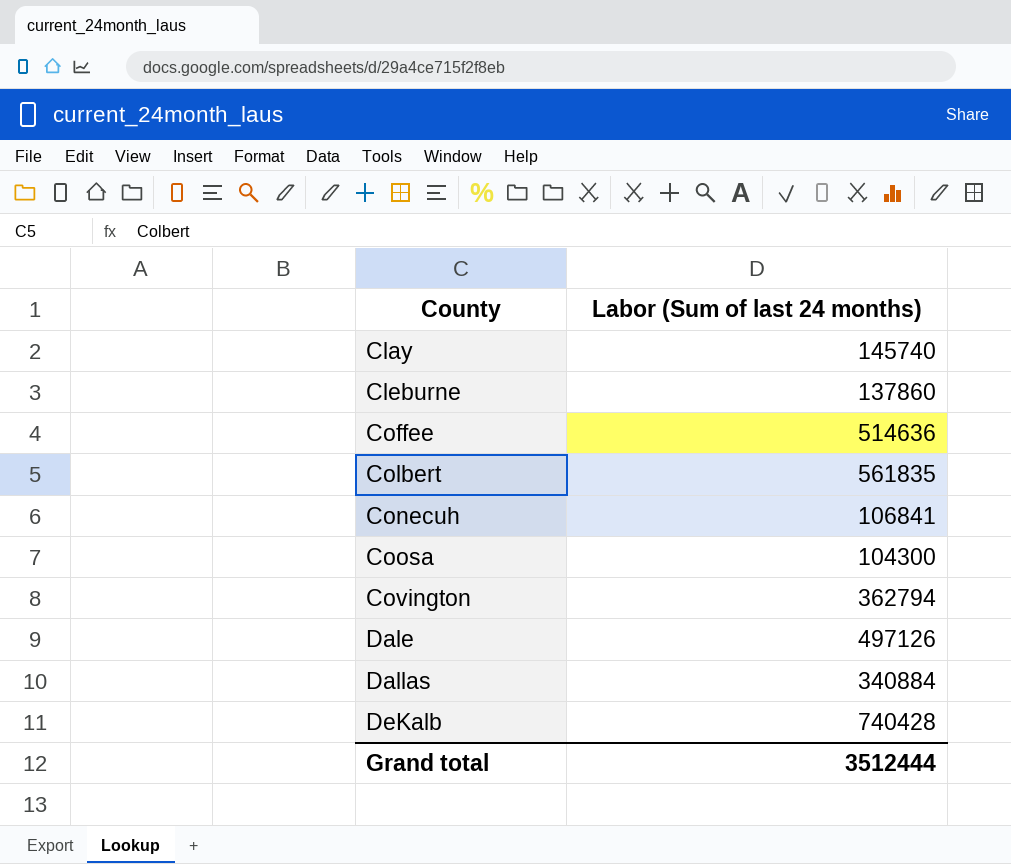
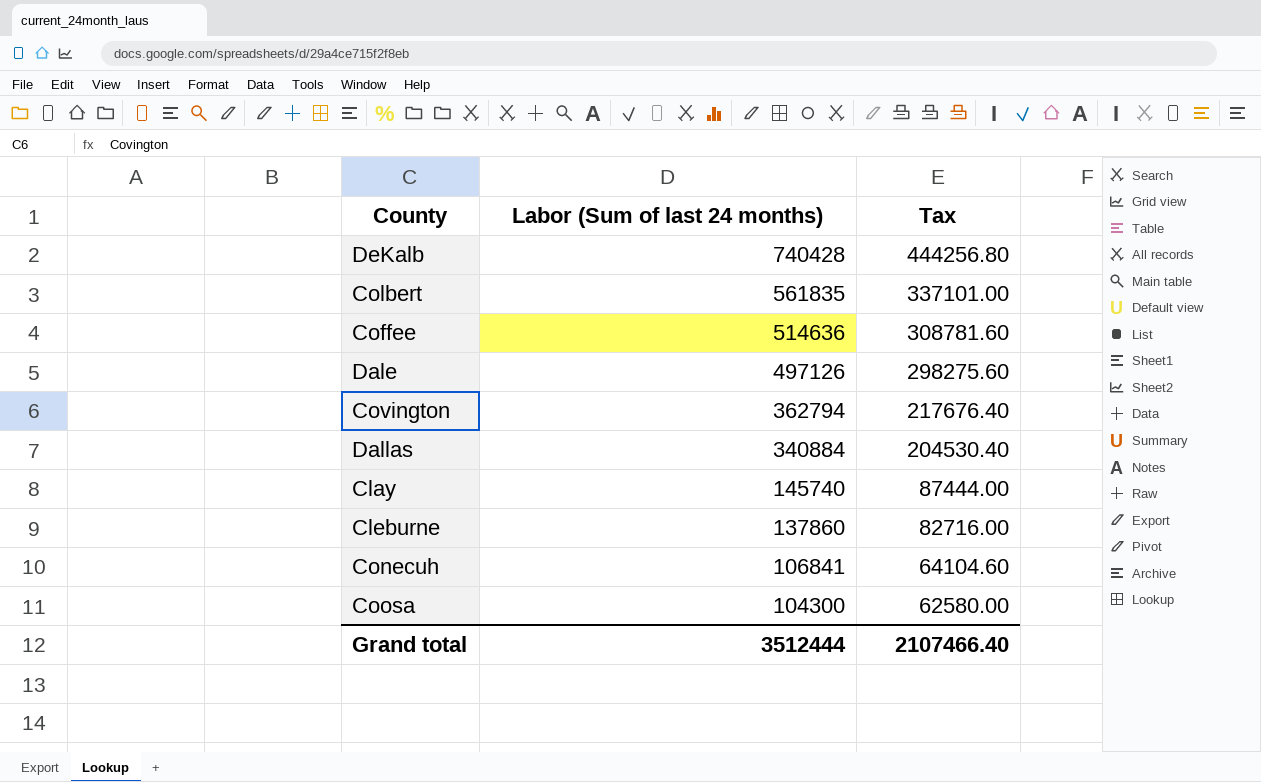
row order: County ascending -> Labor (Sum of last 24 months) descending
column Tax | formula: none -> [Labor (Sum of last 24 months)] * 0.6

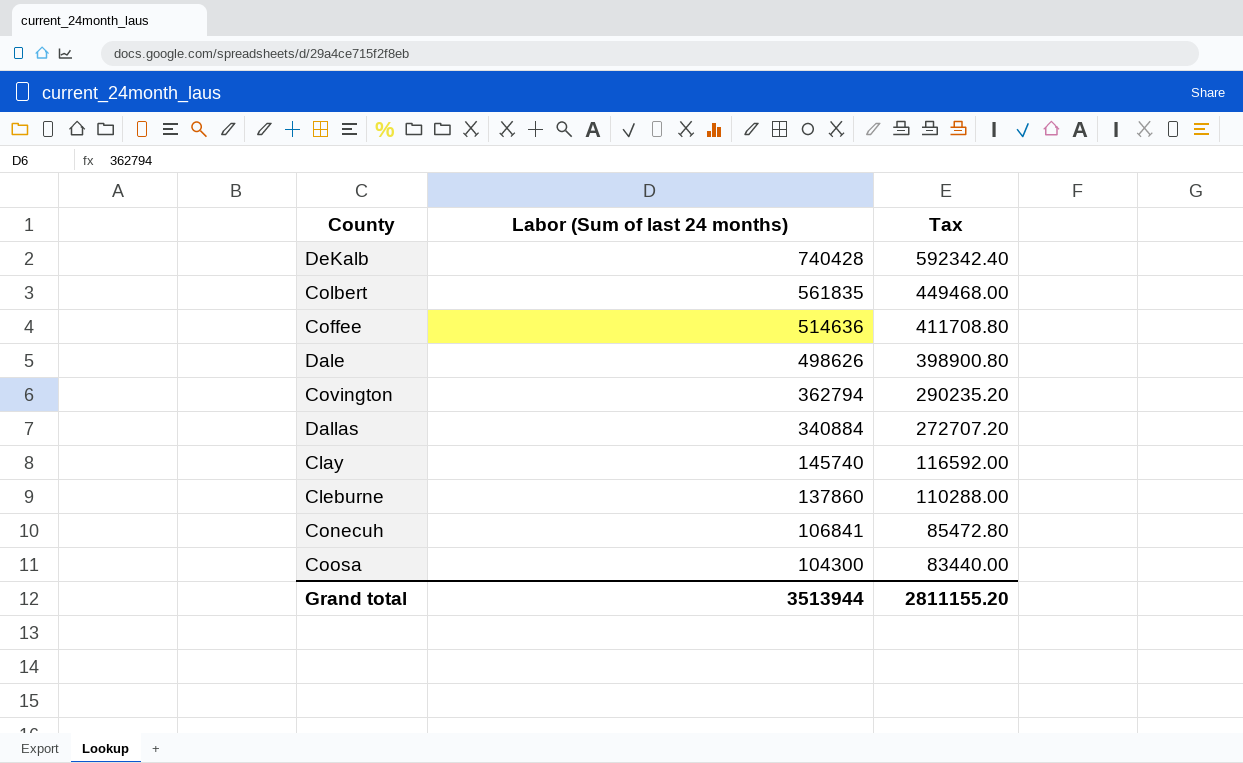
column Tax | formula: [Labor (Sum of last 24 months)] * 0.6 -> [Labor (Sum of last 24 months)] * 0.8
Dale | Labor (Sum of last 24 months): 497126 -> 498626
Grand total | Labor (Sum of last 24 months): 3512444 -> 3513944
Grand total | Tax: 2107466.40 -> 2811155.20

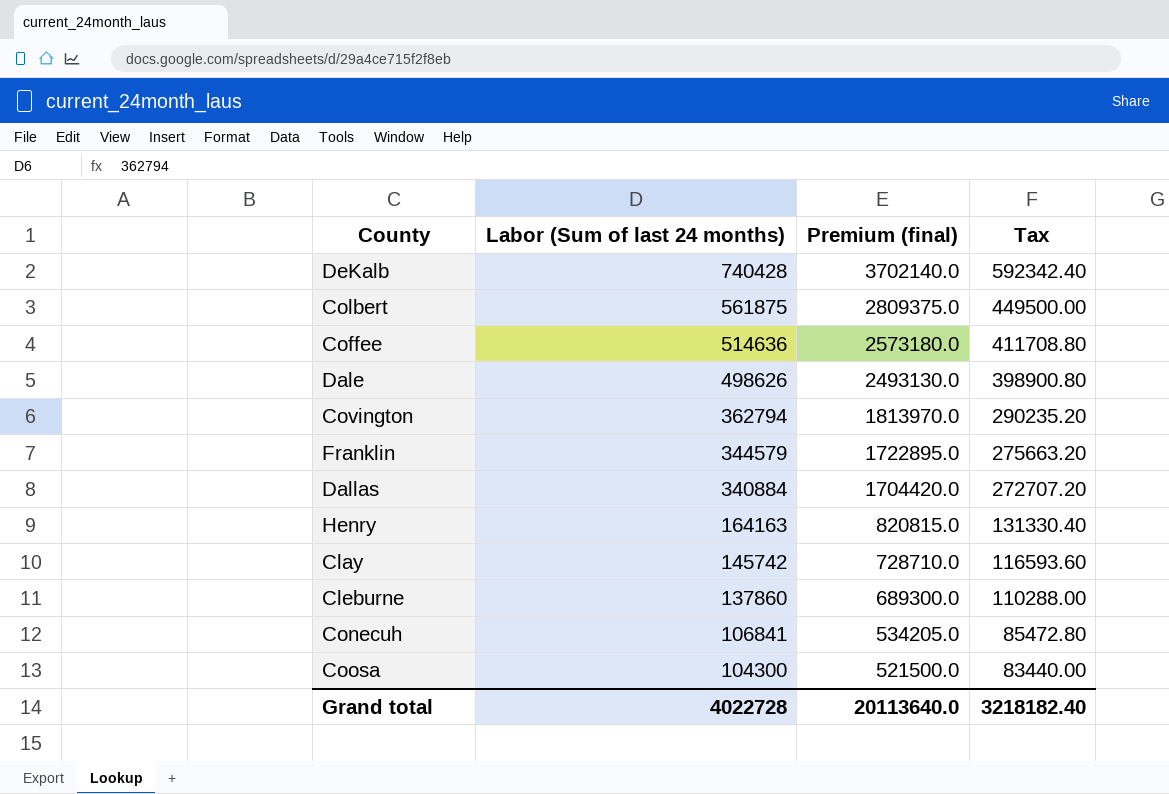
column Premium (final) | formula: none -> [Labor (Sum of last 24 months)] * 5
Colbert | Labor (Sum of last 24 months): 561835 -> 561875
Colbert | Tax: 449468.00 -> 449500.00
row Franklin: none -> 344579 | 1722895.0 | 275663.20
row Henry: none -> 164163 | 820815.0 | 131330.40
Clay | Labor (Sum of last 24 months): 145740 -> 145742
Clay | Tax: 116592.00 -> 116593.60
Grand total | Labor (Sum of last 24 months): 3513944 -> 4022728
Grand total | Tax: 2811155.20 -> 3218182.40

